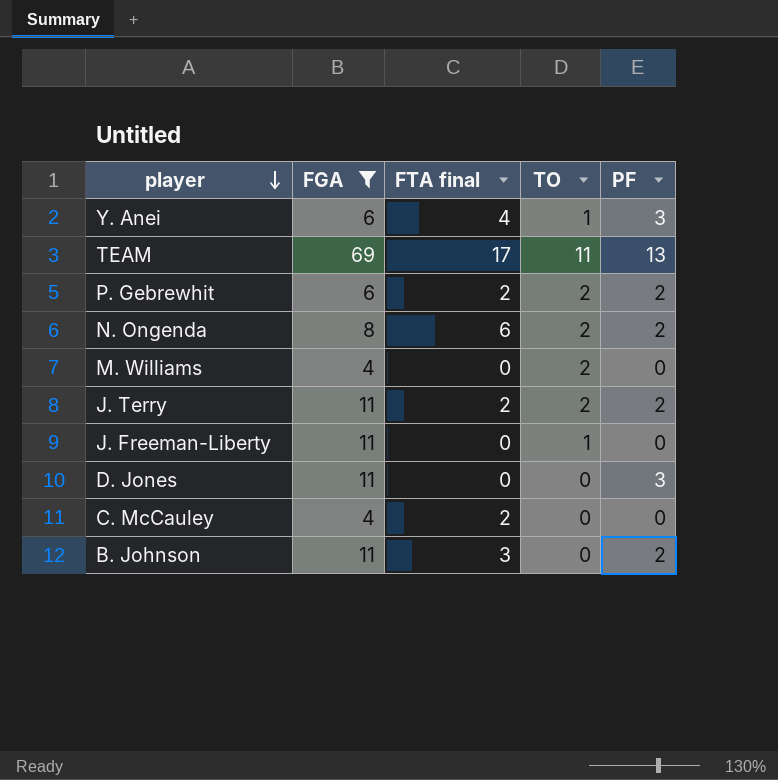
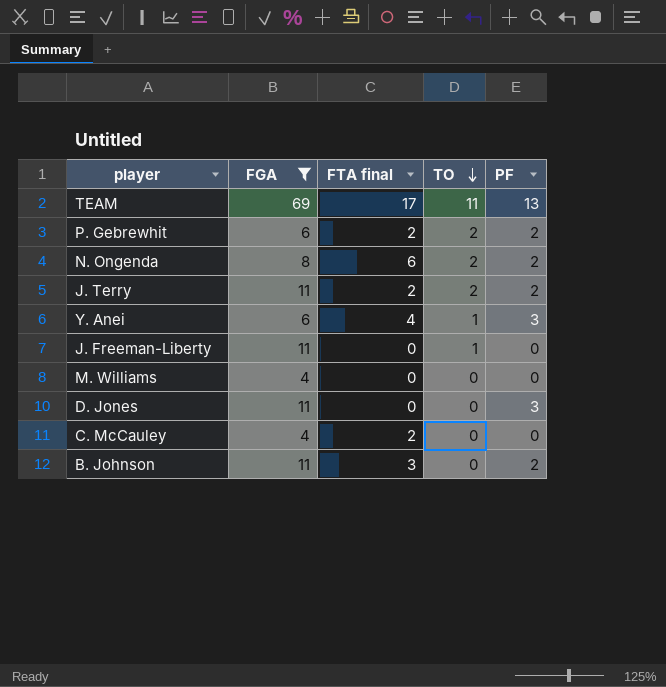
row order: player descending -> TO descending
M. Williams | TO: 2 -> 0

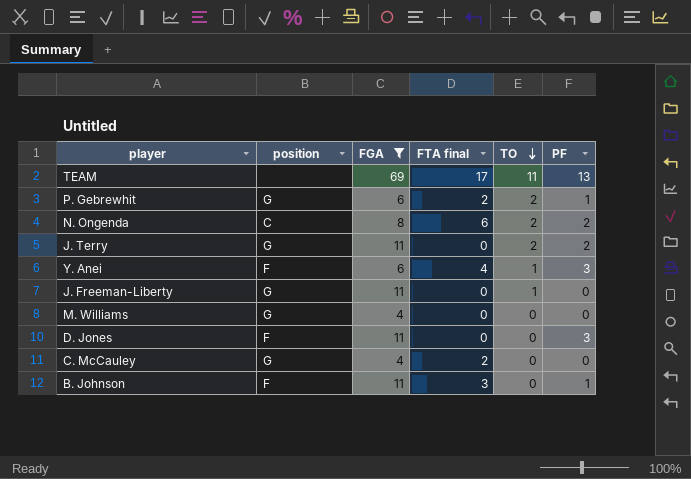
column position | position: none -> 2
P. Gebrewhit | PF: 2 -> 1
J. Terry | FTA final: 2 -> 0
B. Johnson | PF: 2 -> 1

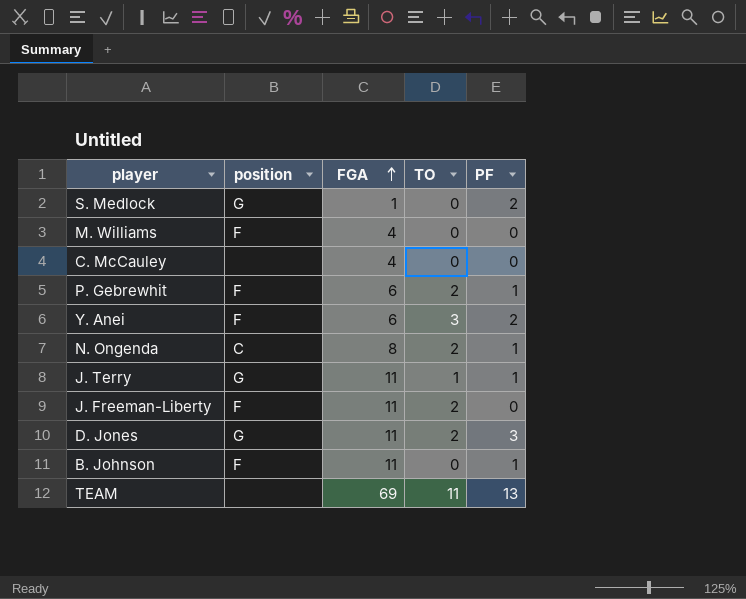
filter: FGA != 1 -> none
row order: TO descending -> FGA ascending
column FTA final | position: 4 -> none
M. Williams | position: G -> F
C. McCauley | position: G -> none
P. Gebrewhit | position: G -> F
Y. Anei | TO: 1 -> 3
Y. Anei | PF: 3 -> 2
N. Ongenda | PF: 2 -> 1
J. Terry | TO: 2 -> 1
J. Terry | PF: 2 -> 1
J. Freeman-Liberty | position: G -> F
J. Freeman-Liberty | TO: 1 -> 2
D. Jones | position: F -> G
D. Jones | TO: 0 -> 2

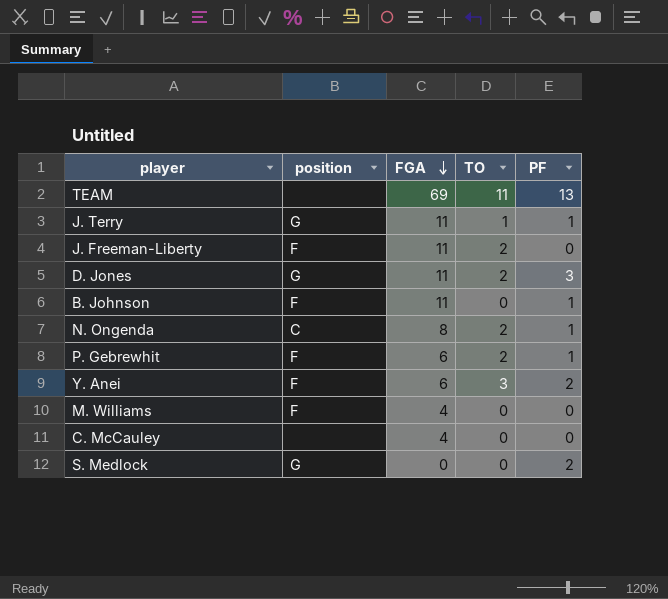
row order: FGA ascending -> FGA descending
S. Medlock | FGA: 1 -> 0

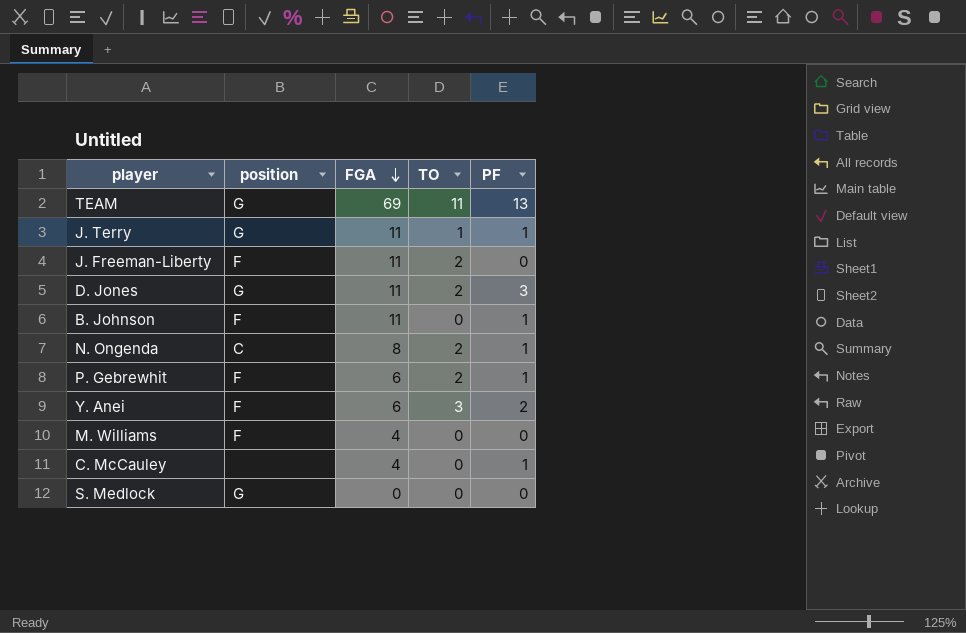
TEAM | position: none -> G
C. McCauley | PF: 0 -> 1
S. Medlock | PF: 2 -> 0

